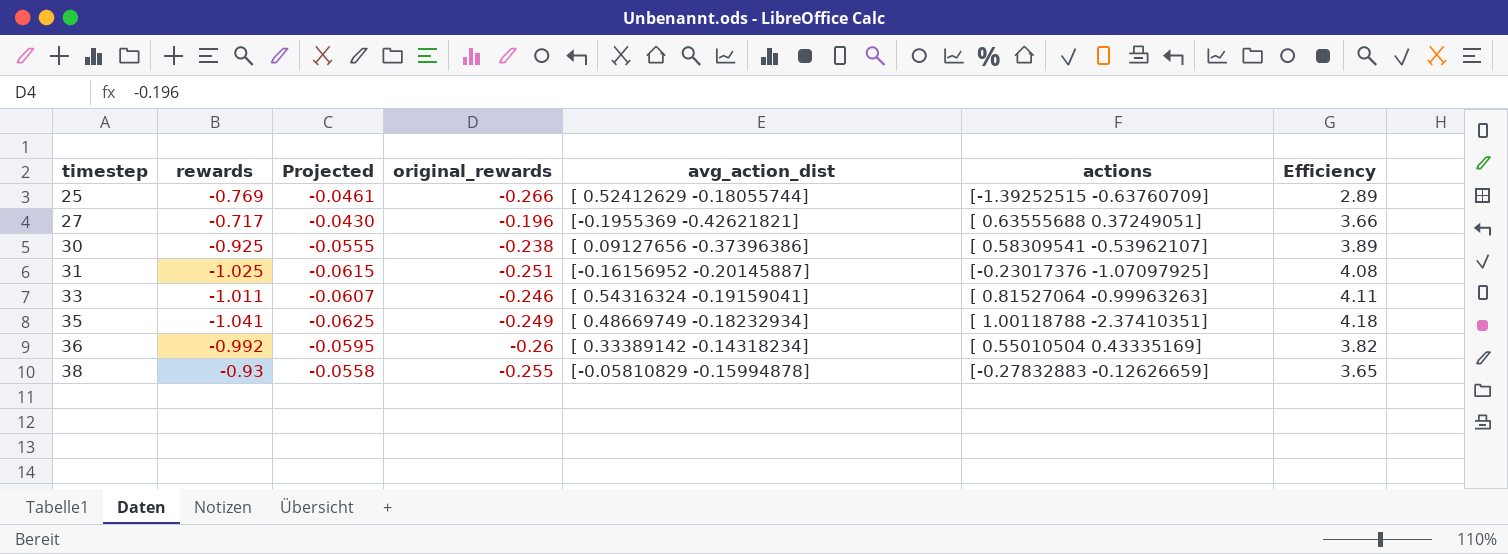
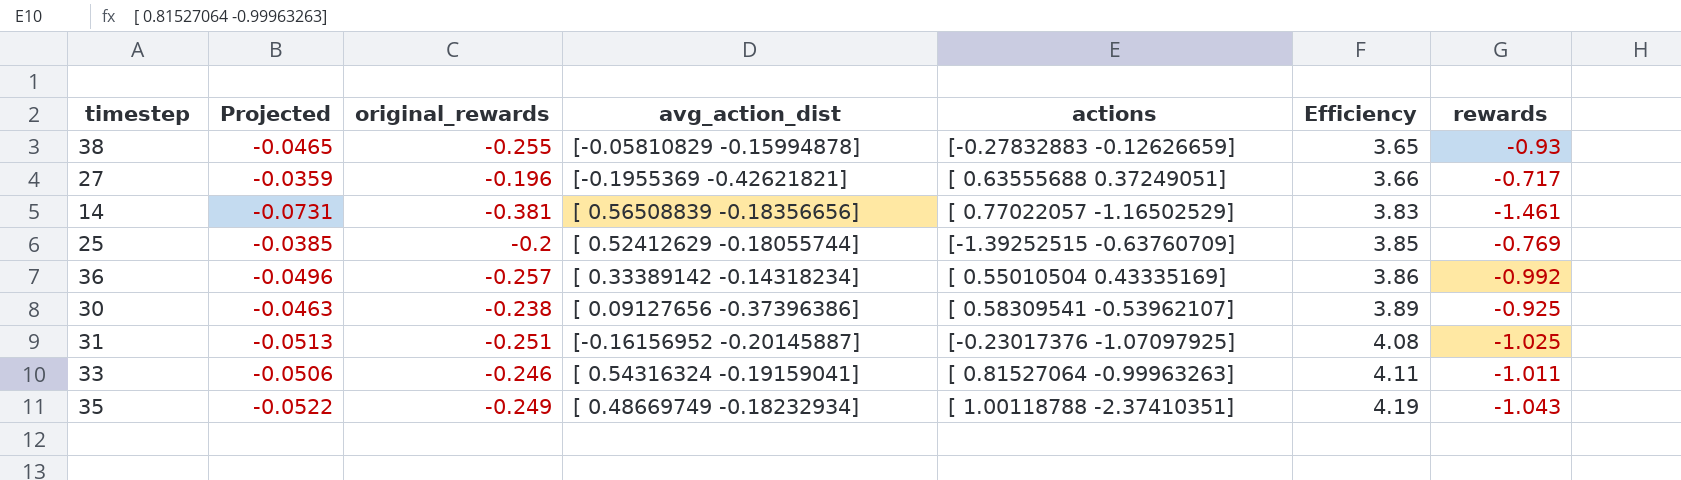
row order: timestep ascending -> Efficiency ascending
column Projected | formula: [rewards] * 0.06 -> [rewards] * 0.05
column rewards | position: 2 -> 7
row 14: none -> -0.0731 | -0.381 | [ 0.56508839 -0.18356656] | [ 0.77022057 -1.16502529] | 3.83 | -1.461
25 | original_rewards: -0.266 -> -0.2
25 | Efficiency: 2.89 -> 3.85
36 | original_rewards: -0.26 -> -0.257
36 | Efficiency: 3.82 -> 3.86
35 | Efficiency: 4.18 -> 4.19
35 | rewards: -1.041 -> -1.043

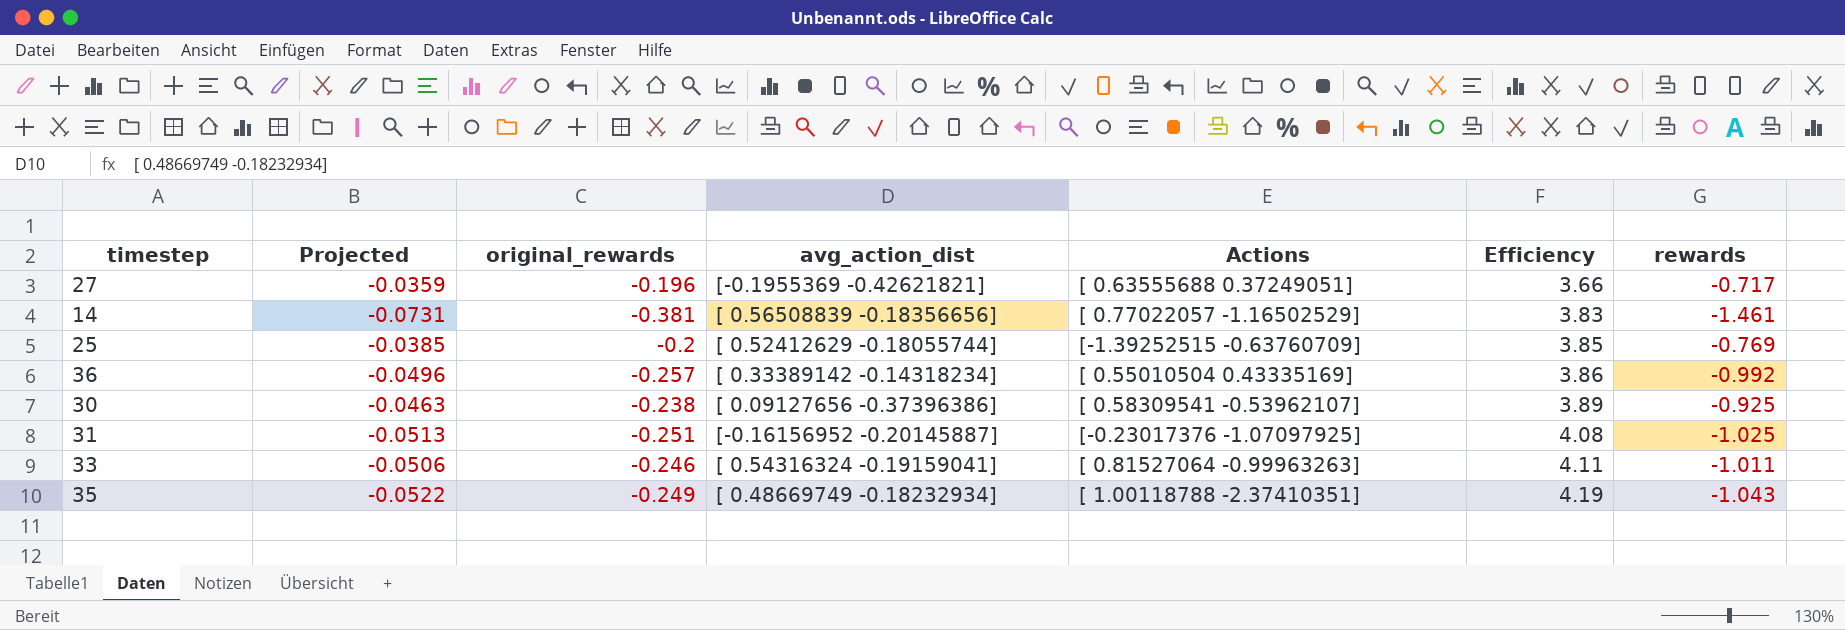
column name: actions -> Actions
row 38: -0.0465 | -0.255 | [-0.05810829 -0.15994878] | [-0.27832883 -0.12626659] | 3.65 | -0.93 -> none

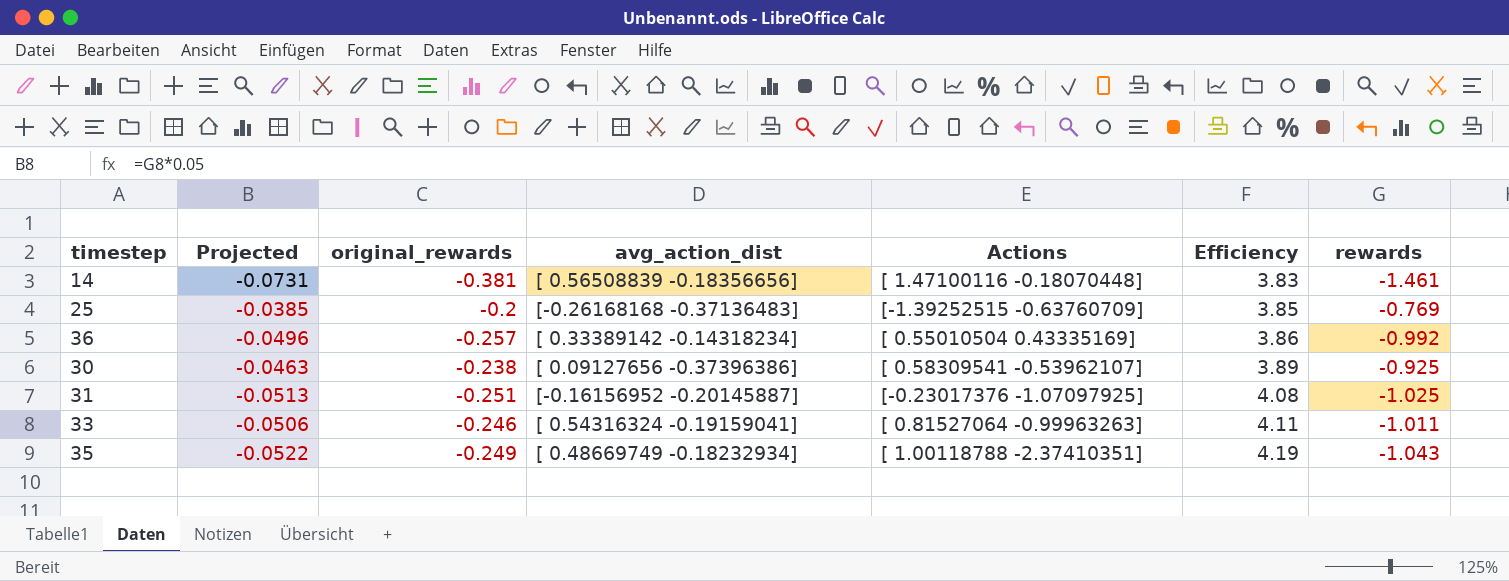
row 27: -0.0359 | -0.196 | [-0.1955369 -0.42621821] | [ 0.63555688 0.37249051] | 3.66 | -0.717 -> none
14 | Actions: [ 0.77022057 -1.16502529] -> [ 1.47100116 -0.18070448]
25 | avg_action_dist: [ 0.52412629 -0.18055744] -> [-0.26168168 -0.37136483]

